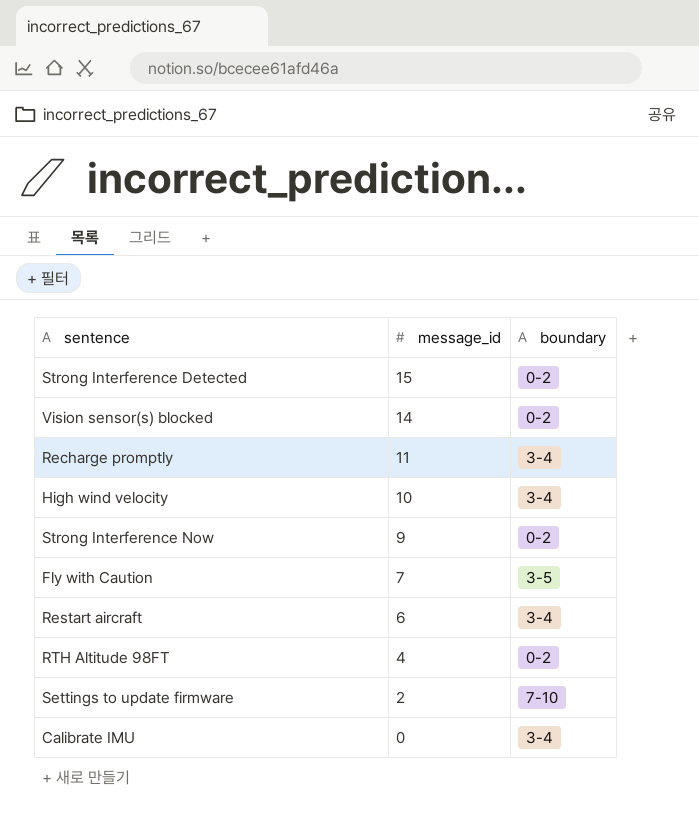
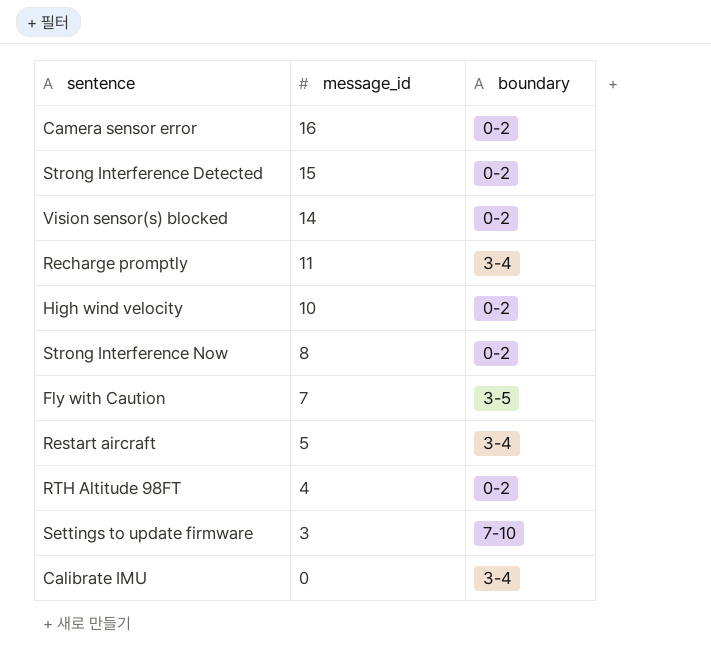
row Camera sensor error: none -> 16 | 0-2
High wind velocity | boundary: 3-4 -> 0-2
Strong Interference Now | message_id: 9 -> 8
Restart aircraft | message_id: 6 -> 5
Settings to update firmware | message_id: 2 -> 3

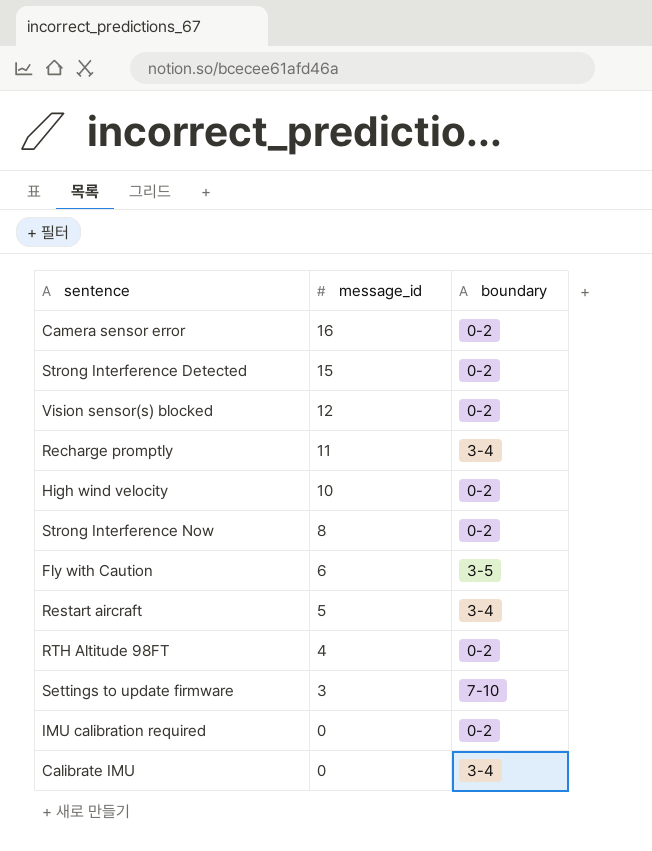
Vision sensor(s) blocked | message_id: 14 -> 12
Fly with Caution | message_id: 7 -> 6
row IMU calibration required: none -> 0 | 0-2

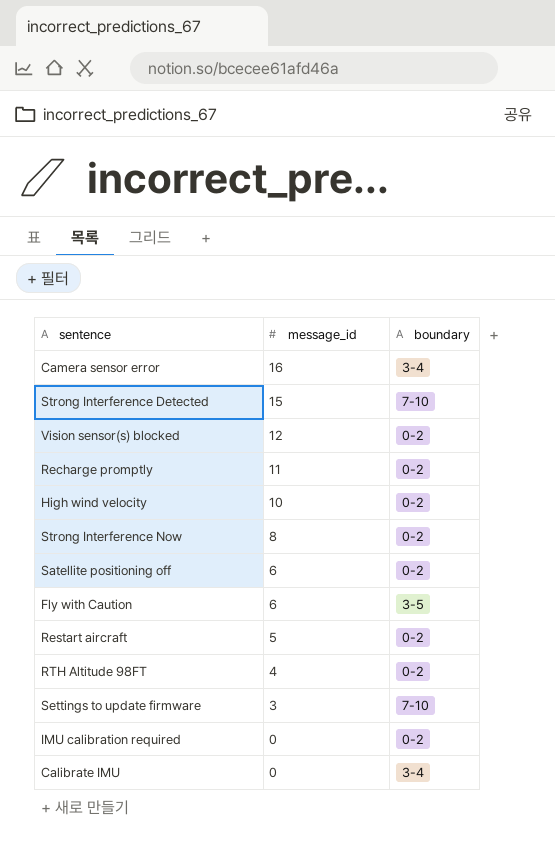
Camera sensor error | boundary: 0-2 -> 3-4
Strong Interference Detected | boundary: 0-2 -> 7-10
Recharge promptly | boundary: 3-4 -> 0-2
row Satellite positioning off: none -> 6 | 0-2
Restart aircraft | boundary: 3-4 -> 0-2

